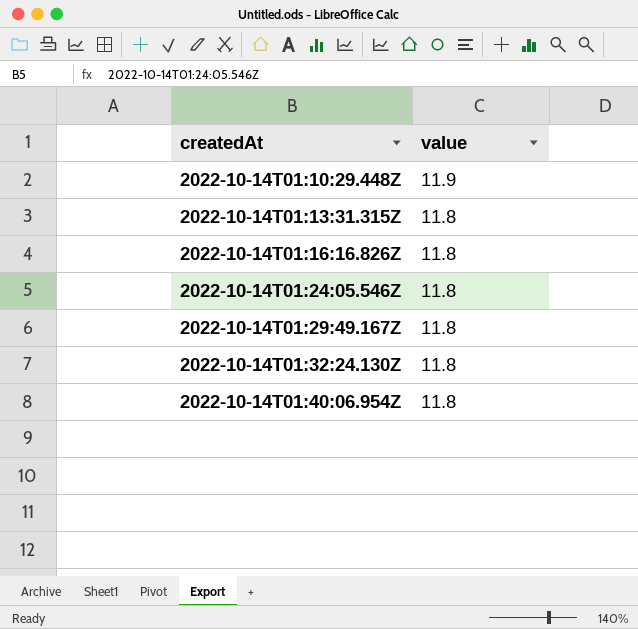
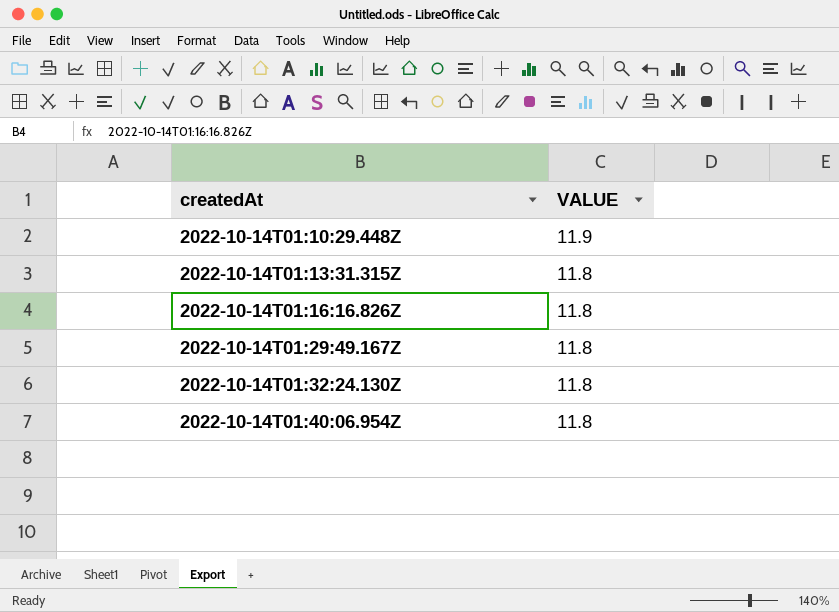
column name: value -> VALUE
row 2022-10-14T01:24:05.546Z: 11.8 -> none

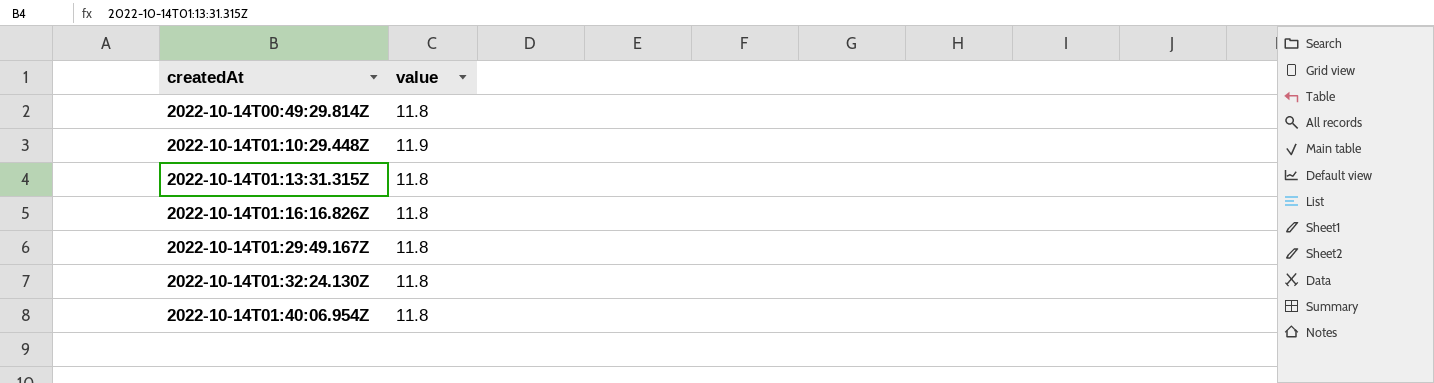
column name: VALUE -> value
row 2022-10-14T00:49:29.814Z: none -> 11.8

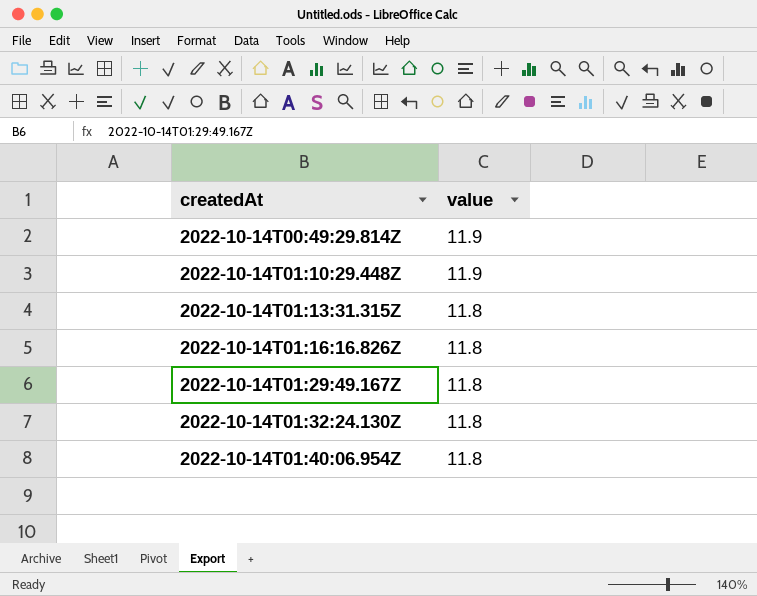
2022-10-14T00:49:29.814Z | value: 11.8 -> 11.9

